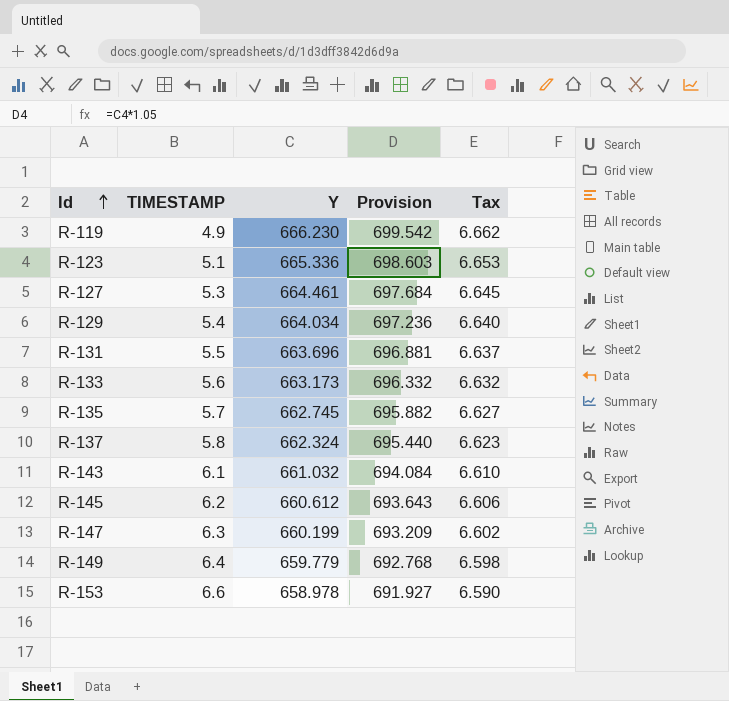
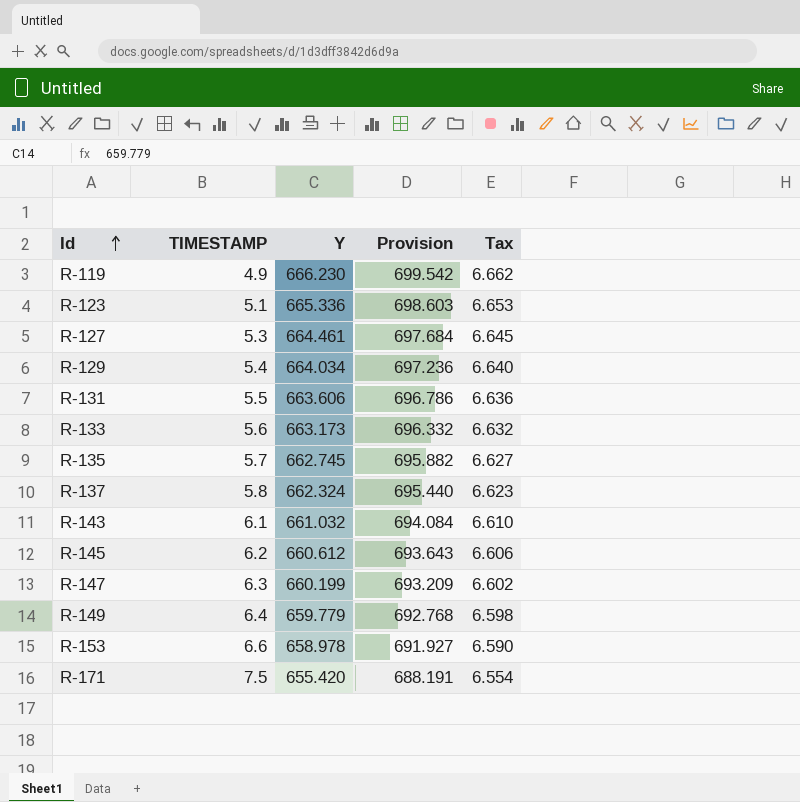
R-131 | Y: 663.696 -> 663.606
R-131 | Provision: 696.881 -> 696.786
R-131 | Tax: 6.637 -> 6.636
row R-171: none -> 7.5 | 655.420 | 688.191 | 6.554

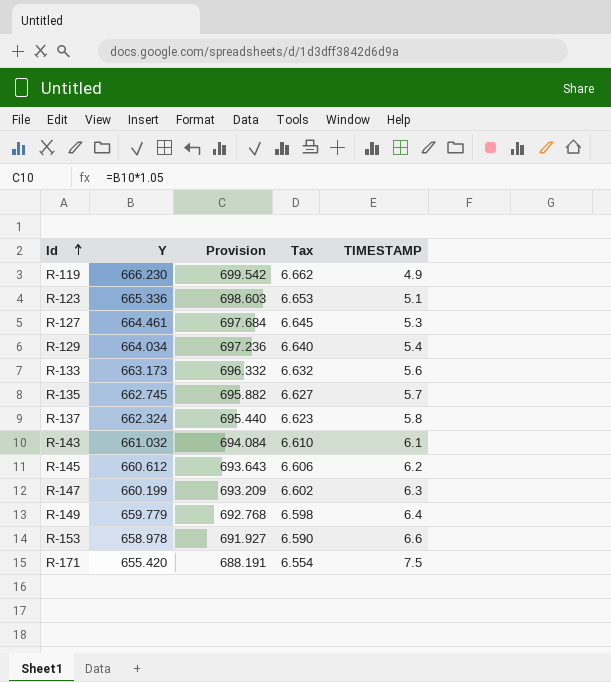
column TIMESTAMP | position: 2 -> 5
row R-131: 5.5 | 663.606 | 696.786 | 6.636 -> none

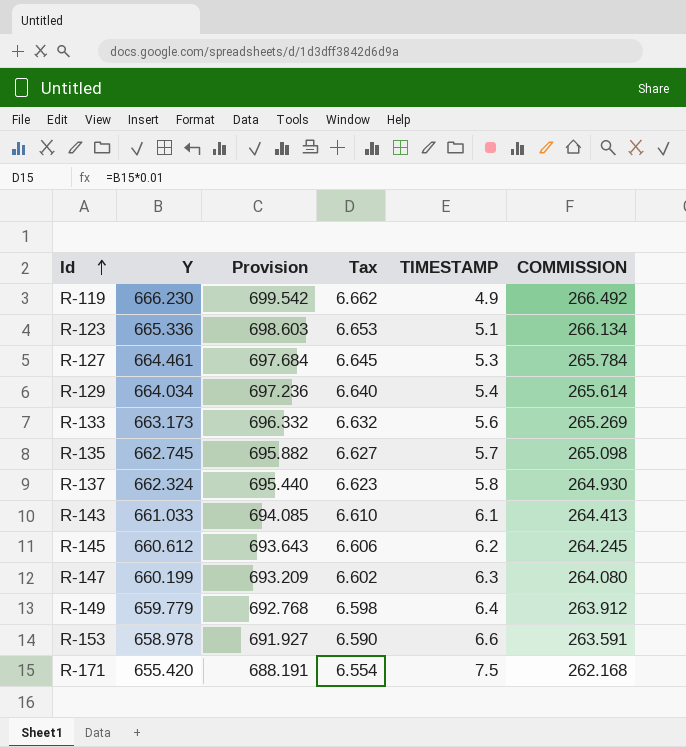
column COMMISSION | formula: none -> [Y] * 0.4
R-143 | Y: 661.032 -> 661.033
R-143 | Provision: 694.084 -> 694.085

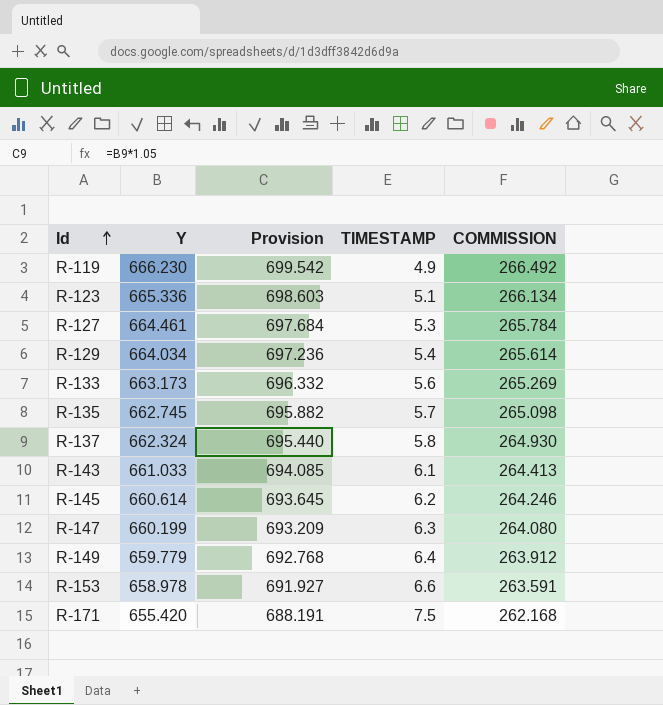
column Tax | formula: [Y] * 0.01 -> none
R-145 | Y: 660.612 -> 660.614
R-145 | Provision: 693.643 -> 693.645
R-145 | COMMISSION: 264.245 -> 264.246

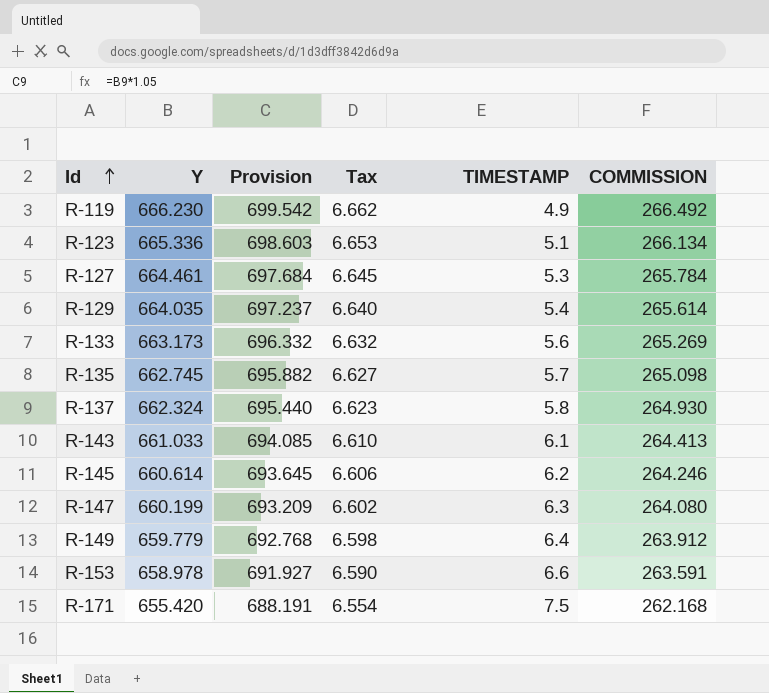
column Tax | formula: none -> [Y] * 0.01
R-129 | Y: 664.034 -> 664.035
R-129 | Provision: 697.236 -> 697.237

